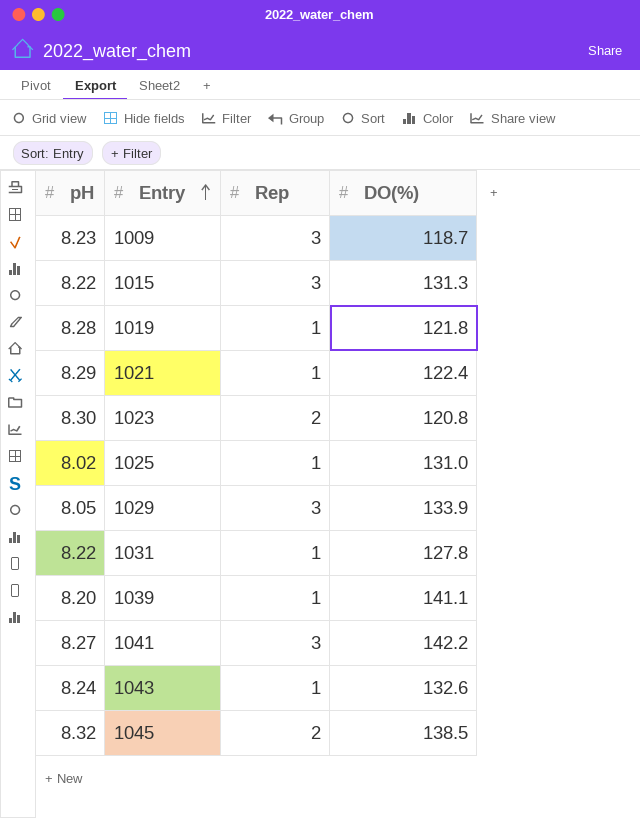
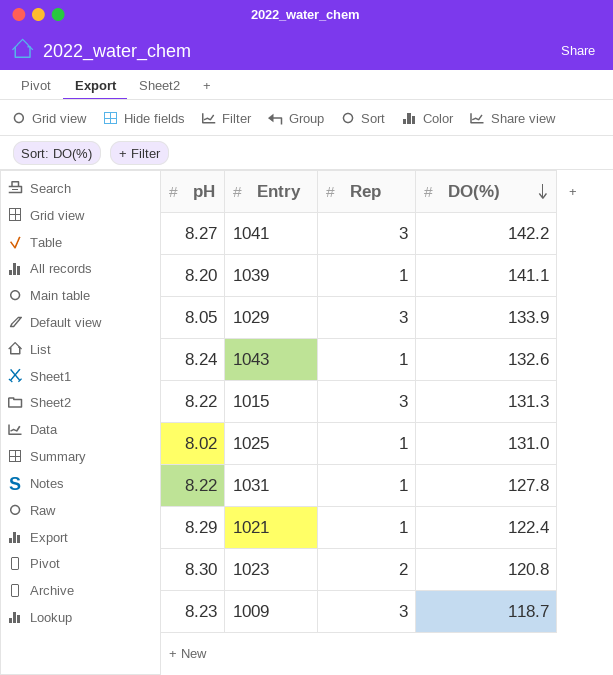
row order: Entry ascending -> DO(%) descending
row 1019: 8.28 | 1 | 121.8 -> none
row 1045: 8.32 | 2 | 138.5 -> none

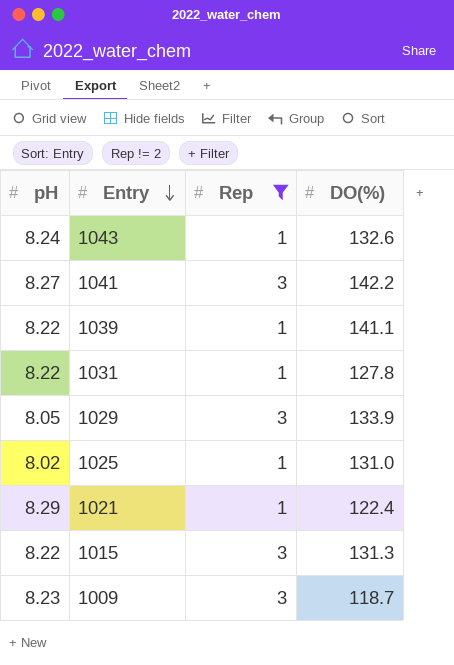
filter: none -> Rep != 2
row order: DO(%) descending -> Entry descending
1039 | pH: 8.20 -> 8.22

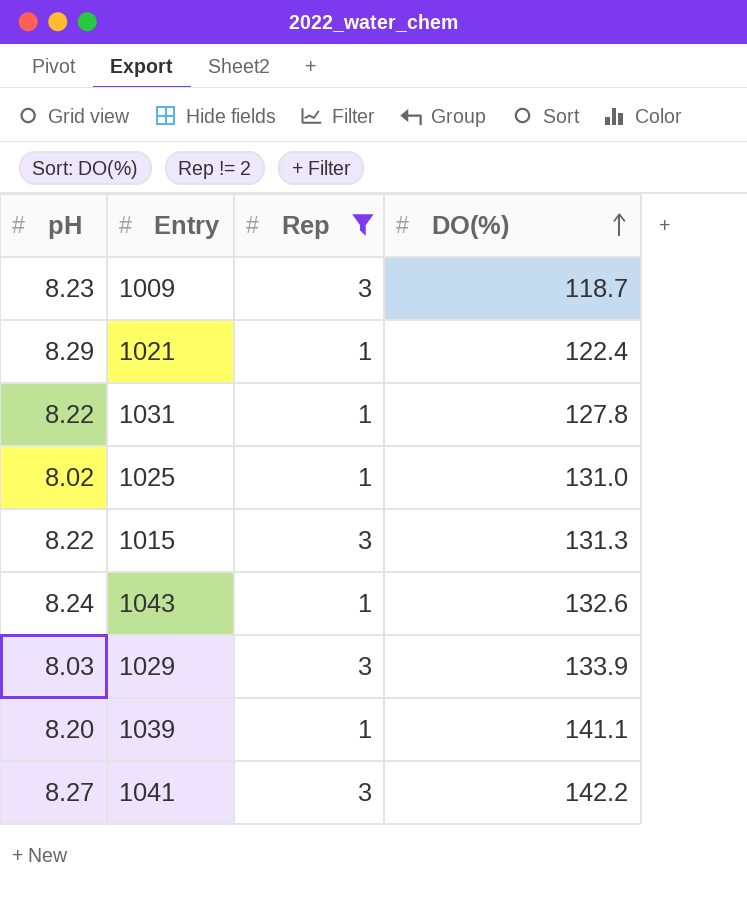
row order: Entry descending -> DO(%) ascending
1029 | pH: 8.05 -> 8.03
1039 | pH: 8.22 -> 8.20

